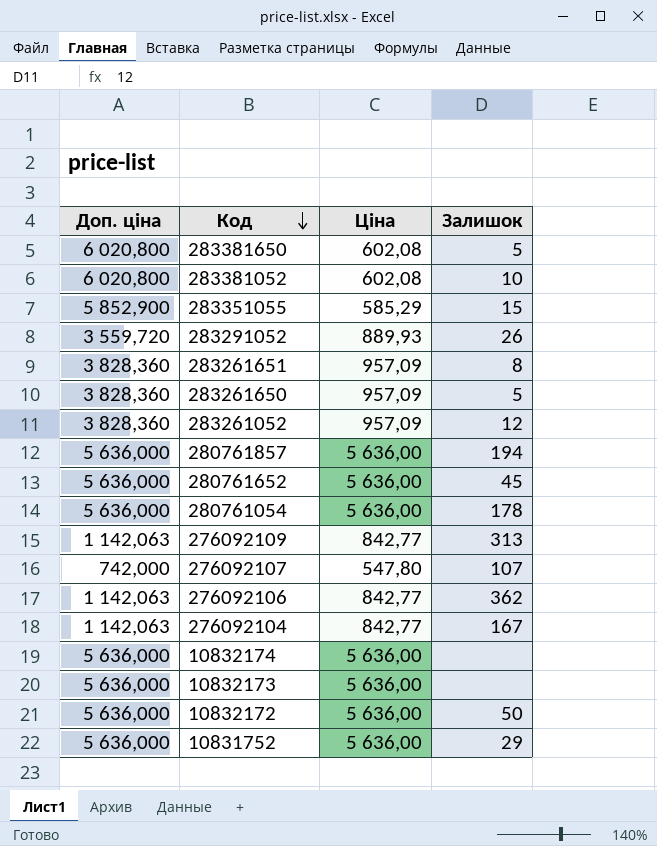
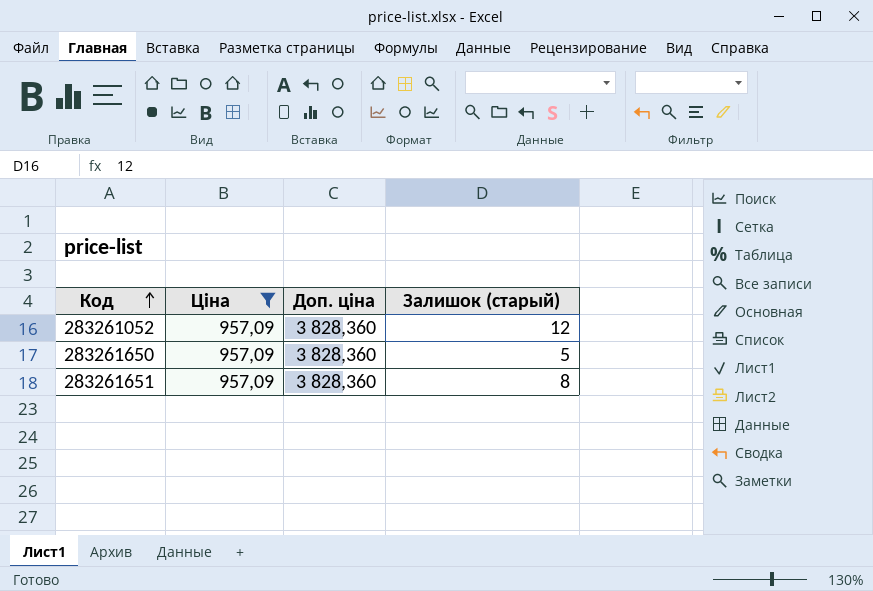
filter: none -> Ціна = 957,09
row order: Код descending -> Код ascending
column Доп. ціна | position: 1 -> 3
column name: Залишок -> Залишок (старый)

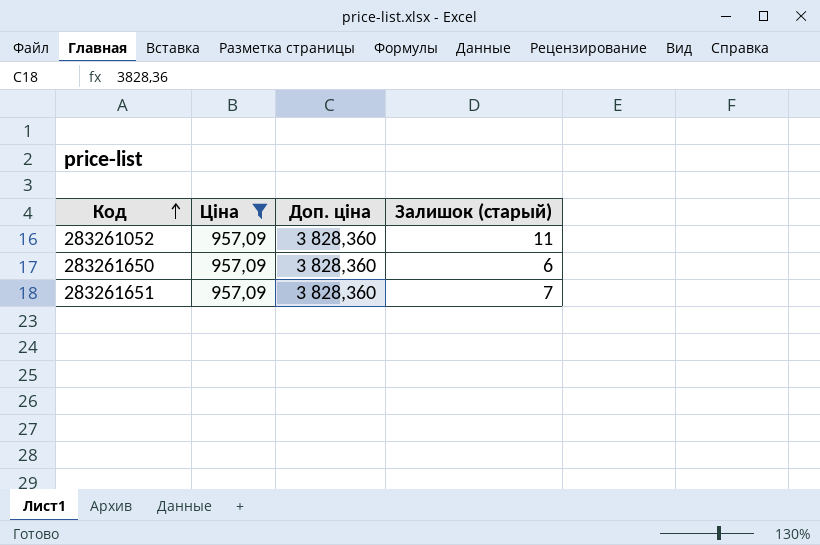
283261052 | Залишок (старый): 12 -> 11
283261650 | Залишок (старый): 5 -> 6
283261651 | Залишок (старый): 8 -> 7

